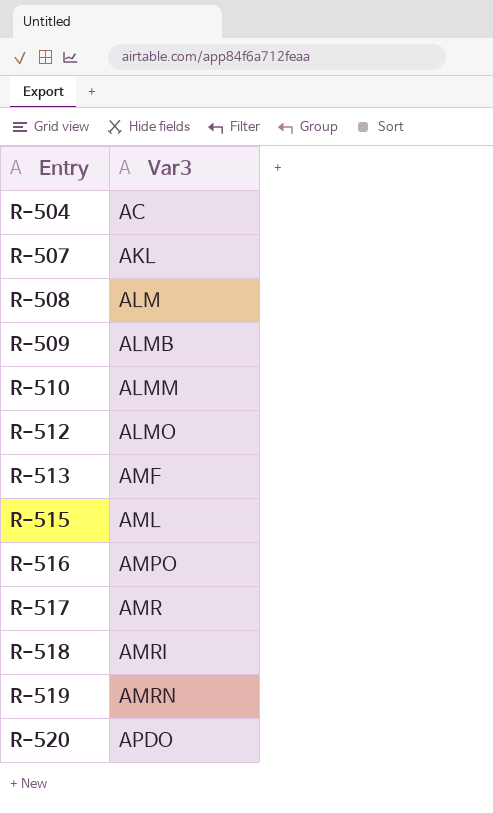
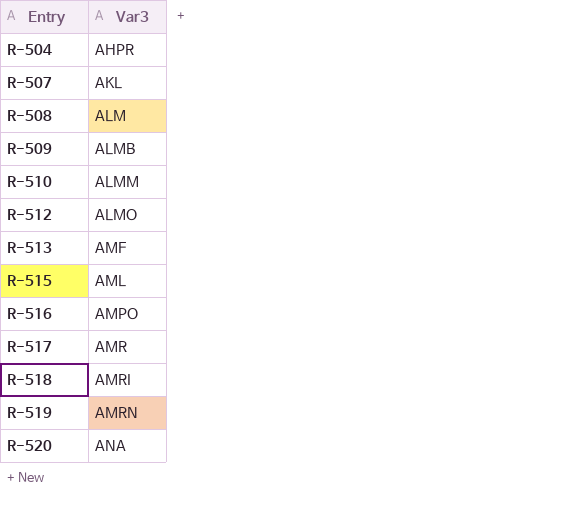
R-504 | Var3: AC -> AHPR
R-520 | Var3: APDO -> ANA

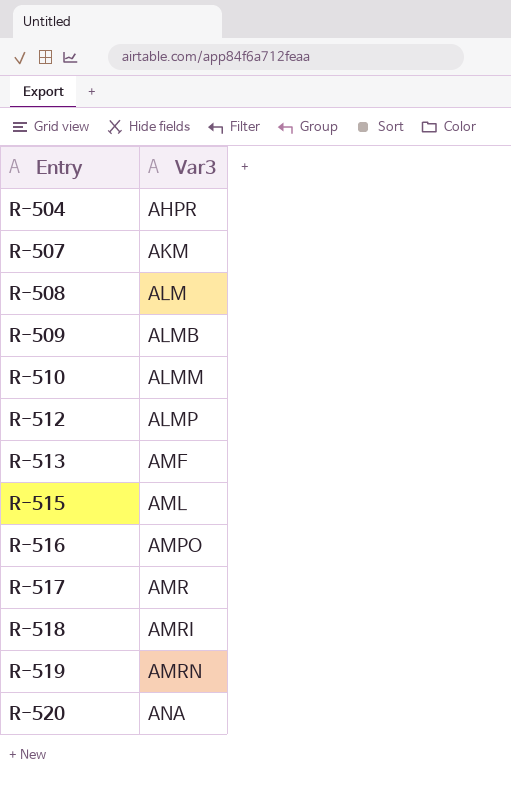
R-507 | Var3: AKL -> AKM
R-512 | Var3: ALMO -> ALMP

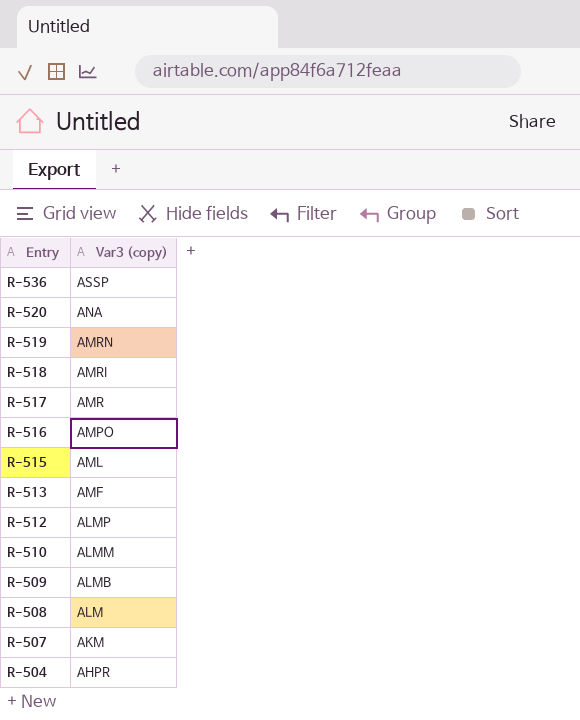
row order: Entry ascending -> Entry descending
column name: Var3 -> Var3 (copy)
row R-536: none -> ASSP

